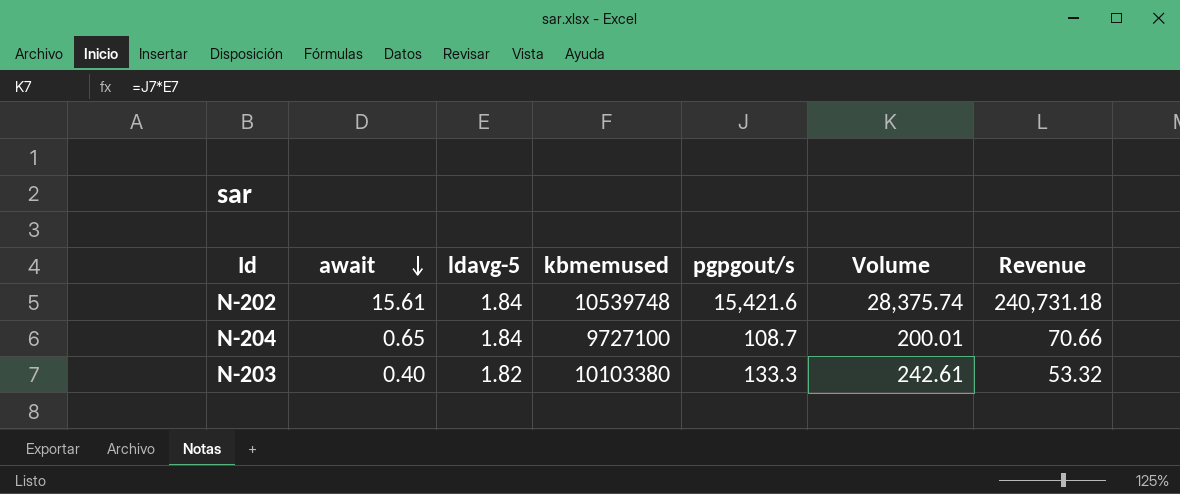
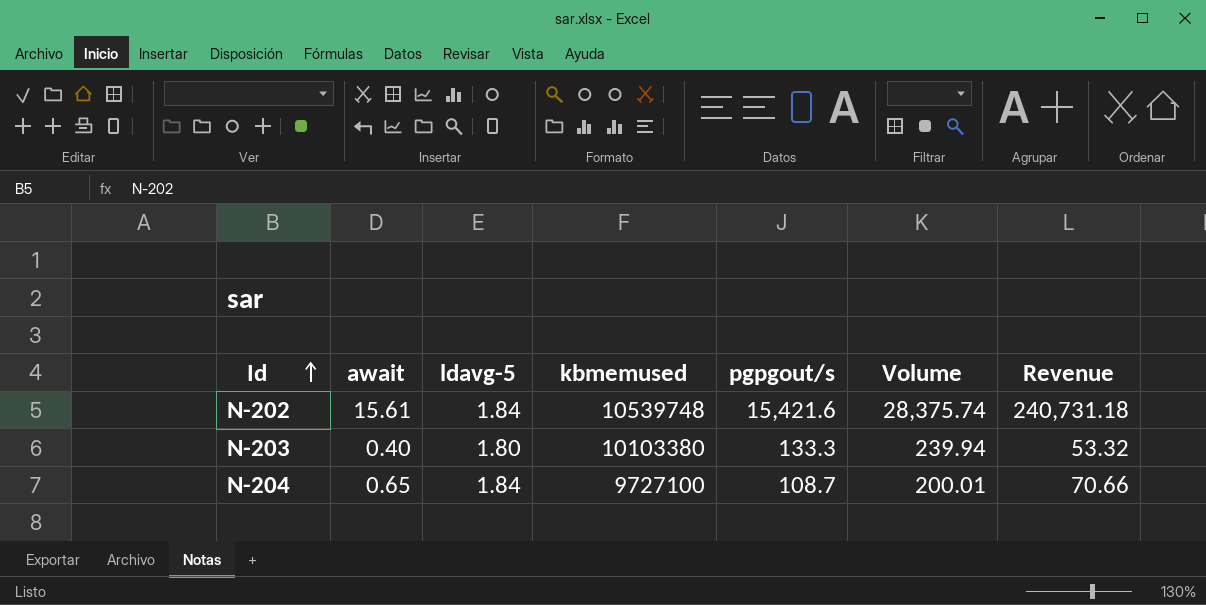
row order: await descending -> Id ascending
N-203 | ldavg-5: 1.82 -> 1.80
N-203 | Volume: 242.61 -> 239.94

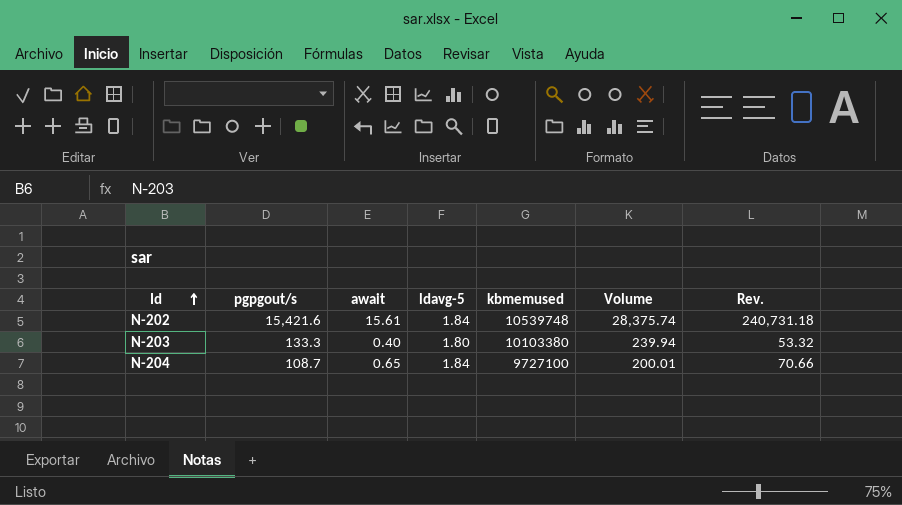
column pgpgout/s | position: 5 -> 2
column name: Revenue -> Rev.

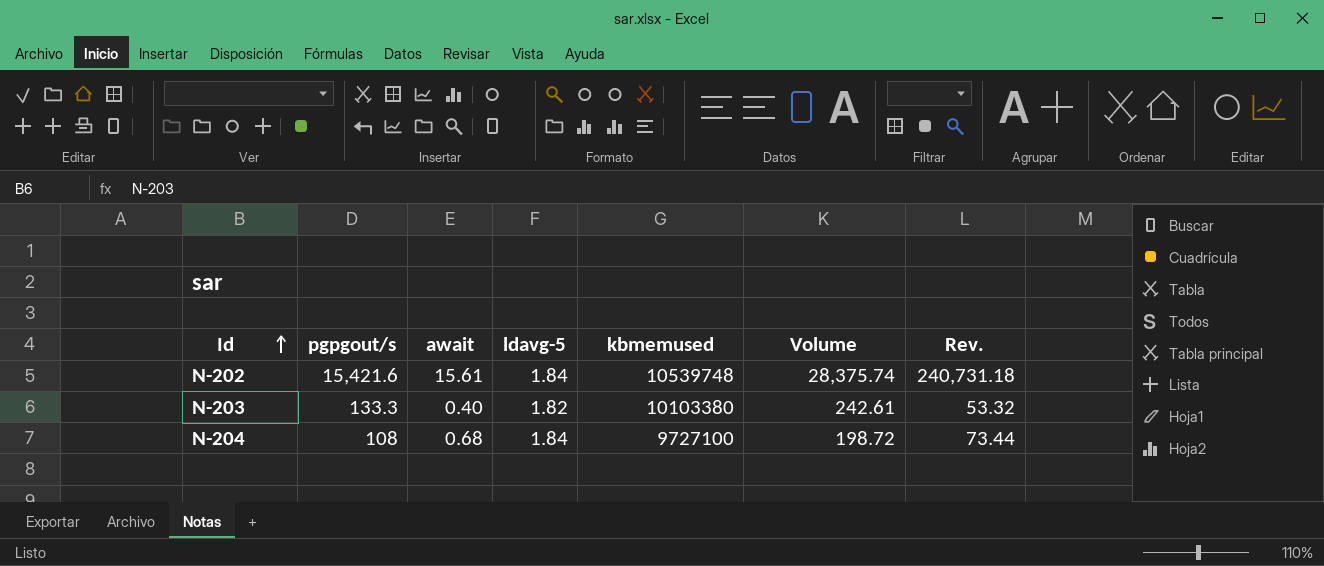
N-203 | ldavg-5: 1.80 -> 1.82
N-203 | Volume: 239.94 -> 242.61
N-204 | pgpgout/s: 108.7 -> 108
N-204 | await: 0.65 -> 0.68
N-204 | Volume: 200.01 -> 198.72
N-204 | Rev.: 70.66 -> 73.44

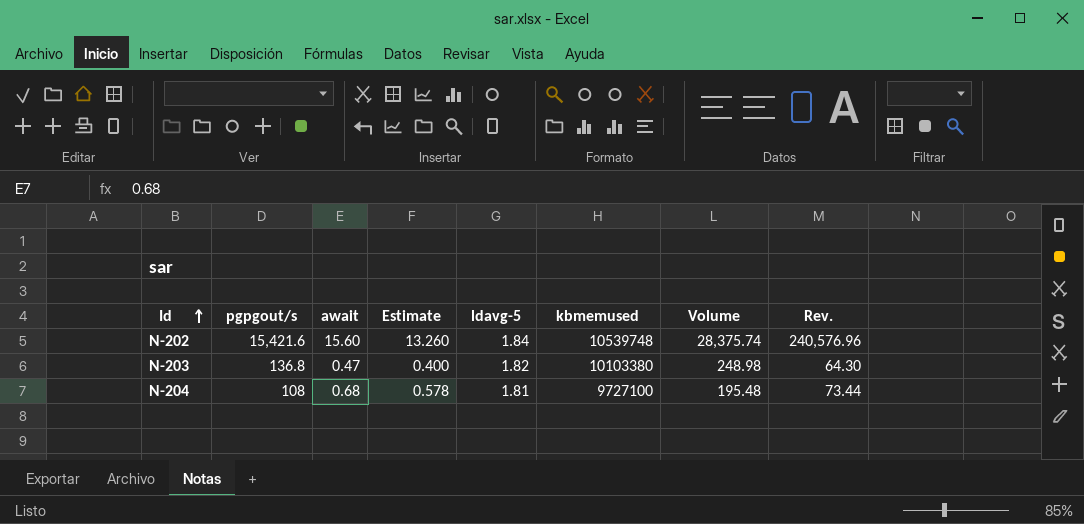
column Estimate | formula: none -> [await] * 0.85
N-202 | await: 15.61 -> 15.60
N-202 | Rev.: 240,731.18 -> 240,576.96
N-203 | pgpgout/s: 133.3 -> 136.8
N-203 | await: 0.40 -> 0.47
N-203 | Volume: 242.61 -> 248.98
N-203 | Rev.: 53.32 -> 64.30
N-204 | ldavg-5: 1.84 -> 1.81
N-204 | Volume: 198.72 -> 195.48

